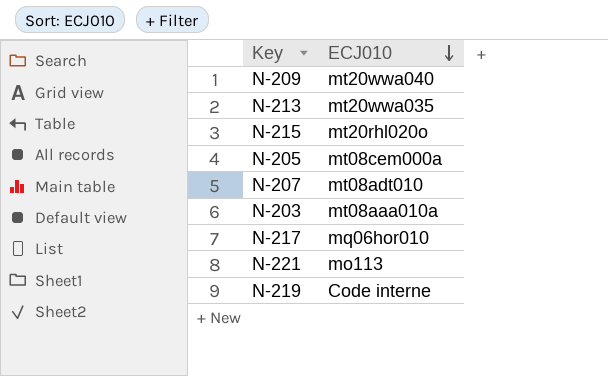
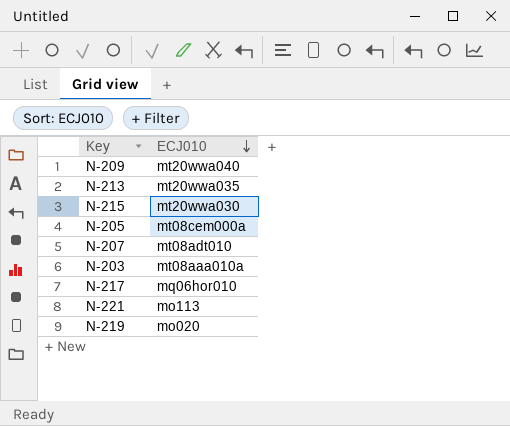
N-215 | ECJ010: mt20rhl020o -> mt20wwa030
N-219 | ECJ010: Code interne -> mo020

